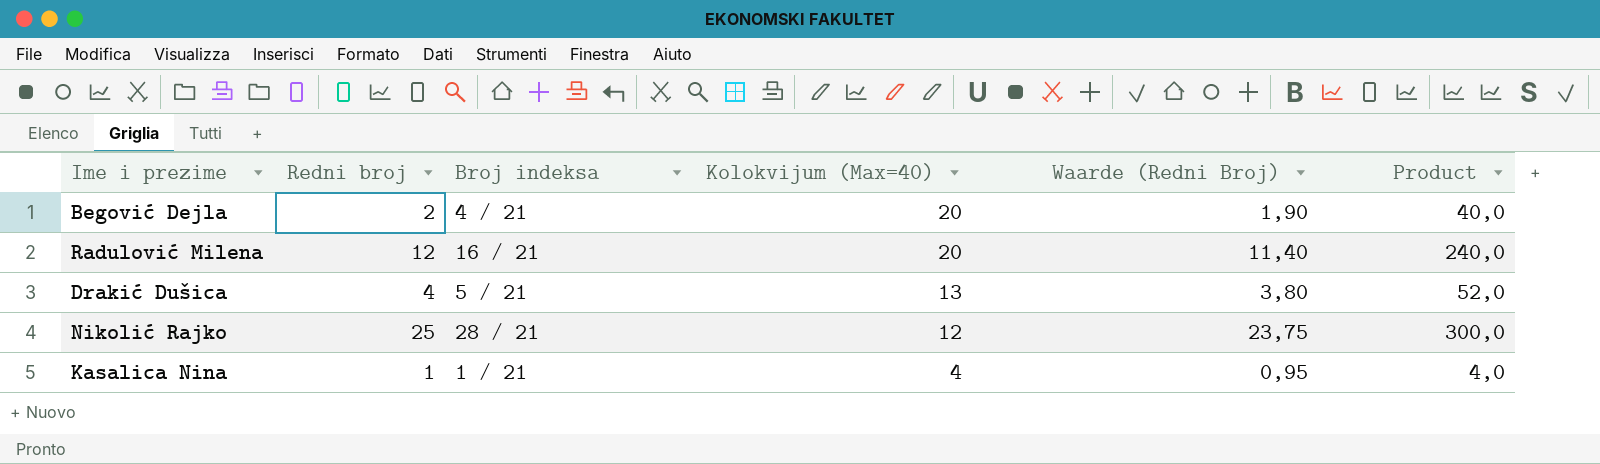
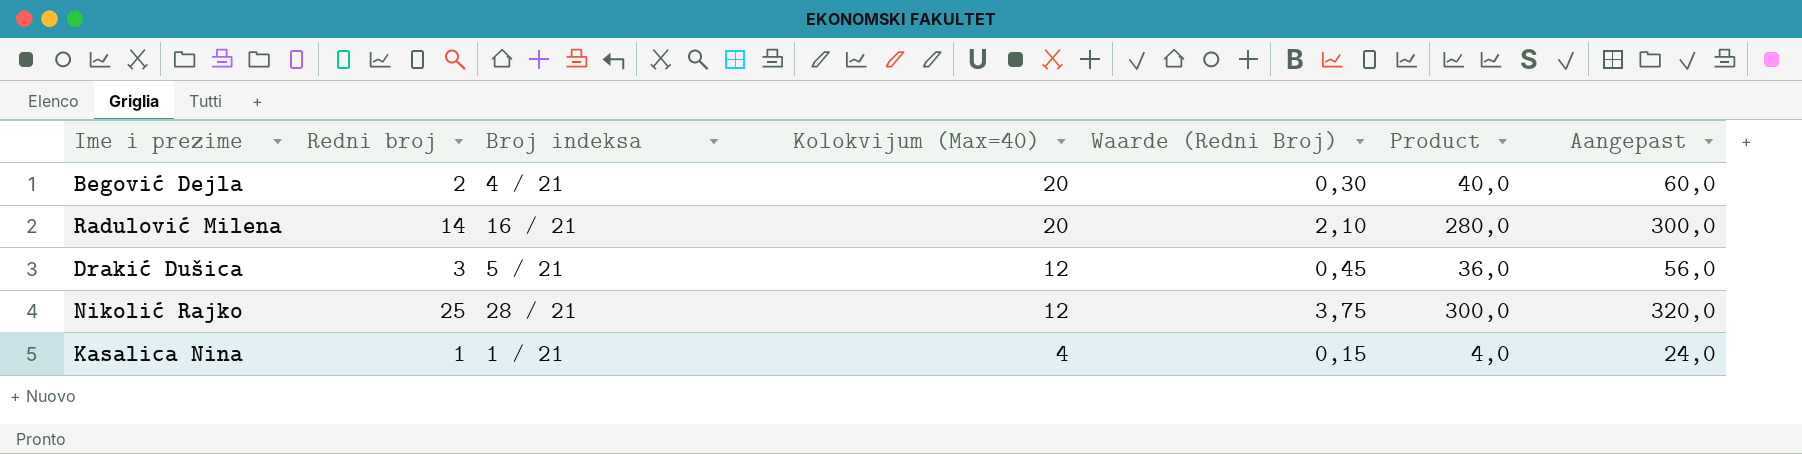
column Waarde (Redni Broj) | formula: [Redni broj] * 0,95 -> [Redni broj] * 0,15
column Aangepast | formula: none -> [Product] + 20
Radulović Milena | Redni broj: 12 -> 14
Radulović Milena | Product: 240,0 -> 280,0
Drakić Dušica | Redni broj: 4 -> 3
Drakić Dušica | Kolokvijum (Max=40): 13 -> 12
Drakić Dušica | Product: 52,0 -> 36,0

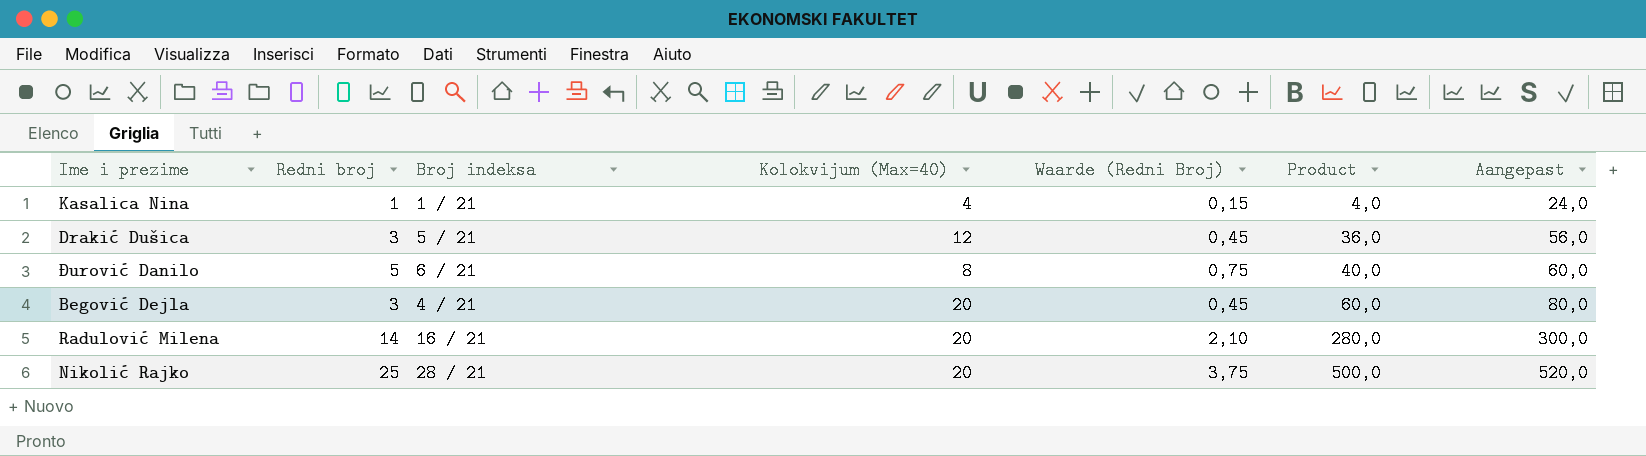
row order: Kolokvijum (Max=40) descending -> Product ascending
row Đurović Danilo: none -> 5 | 6 / 21 | 8 | 0,75 | 40,0 | 60,0
Begović Dejla | Redni broj: 2 -> 3
Begović Dejla | Waarde (Redni Broj): 0,30 -> 0,45
Begović Dejla | Product: 40,0 -> 60,0
Begović Dejla | Aangepast: 60,0 -> 80,0
Nikolić Rajko | Kolokvijum (Max=40): 12 -> 20
Nikolić Rajko | Product: 300,0 -> 500,0
Nikolić Rajko | Aangepast: 320,0 -> 520,0

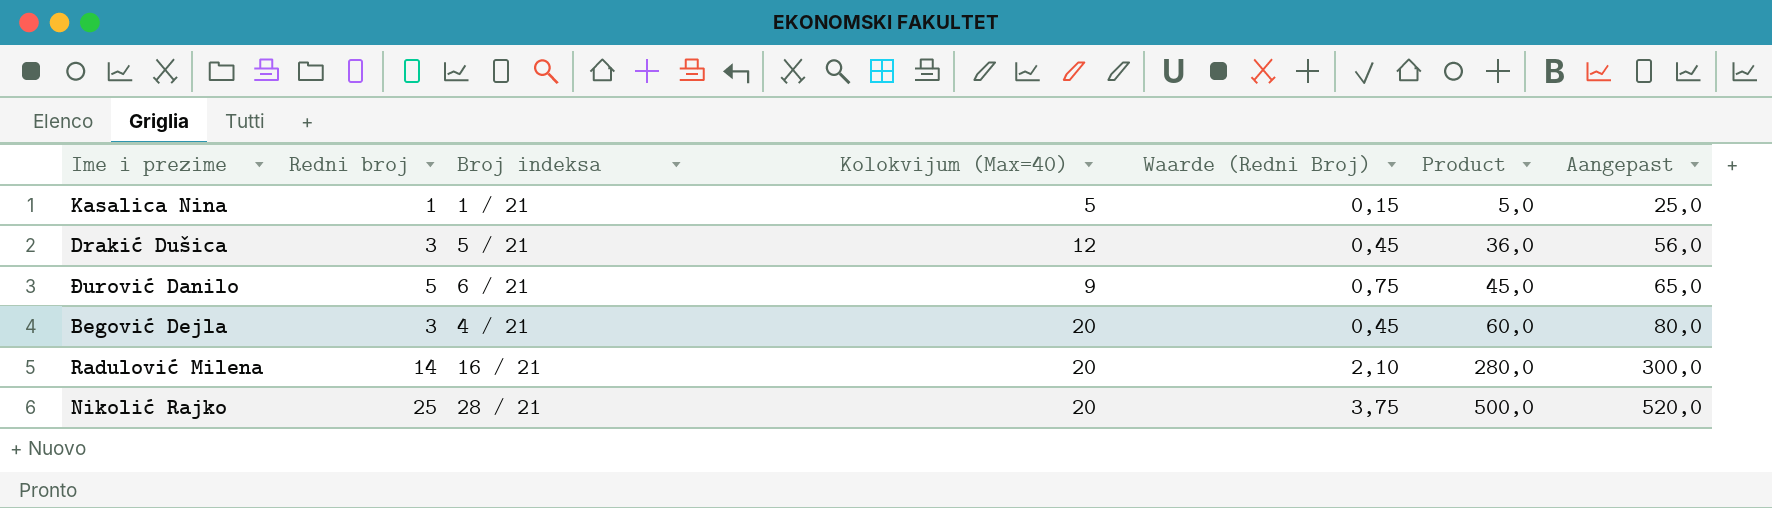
Kasalica Nina | Kolokvijum (Max=40): 4 -> 5
Kasalica Nina | Product: 4,0 -> 5,0
Kasalica Nina | Aangepast: 24,0 -> 25,0
Đurović Danilo | Kolokvijum (Max=40): 8 -> 9
Đurović Danilo | Product: 40,0 -> 45,0
Đurović Danilo | Aangepast: 60,0 -> 65,0

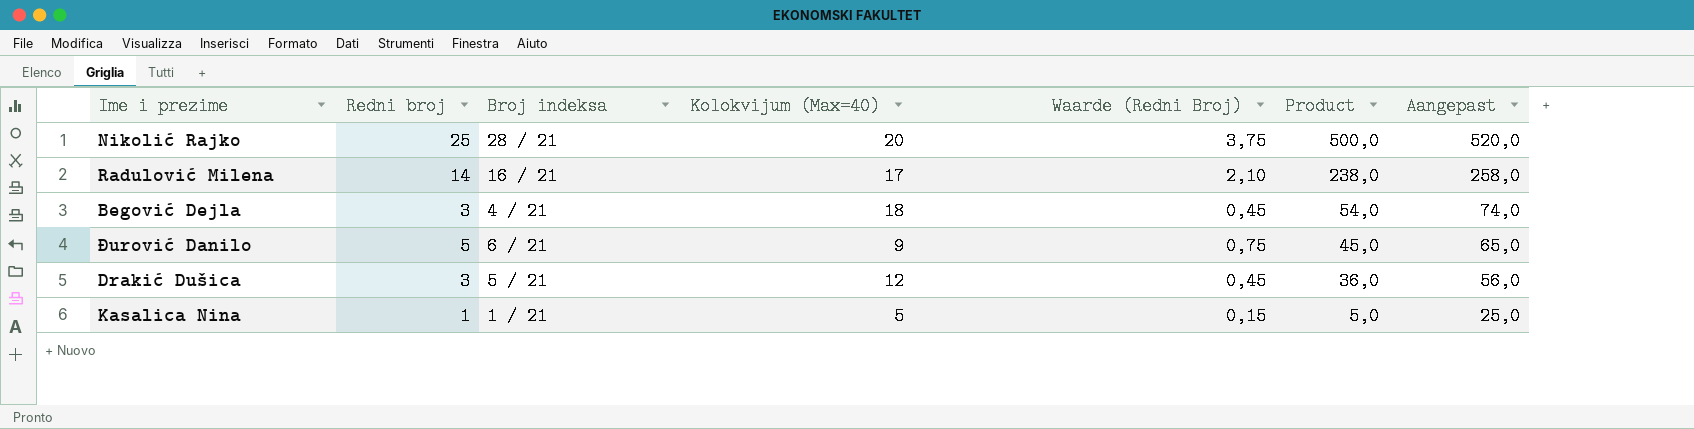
row order: Product ascending -> Product descending
Radulović Milena | Kolokvijum (Max=40): 20 -> 17
Radulović Milena | Product: 280,0 -> 238,0
Radulović Milena | Aangepast: 300,0 -> 258,0
Begović Dejla | Kolokvijum (Max=40): 20 -> 18
Begović Dejla | Product: 60,0 -> 54,0
Begović Dejla | Aangepast: 80,0 -> 74,0

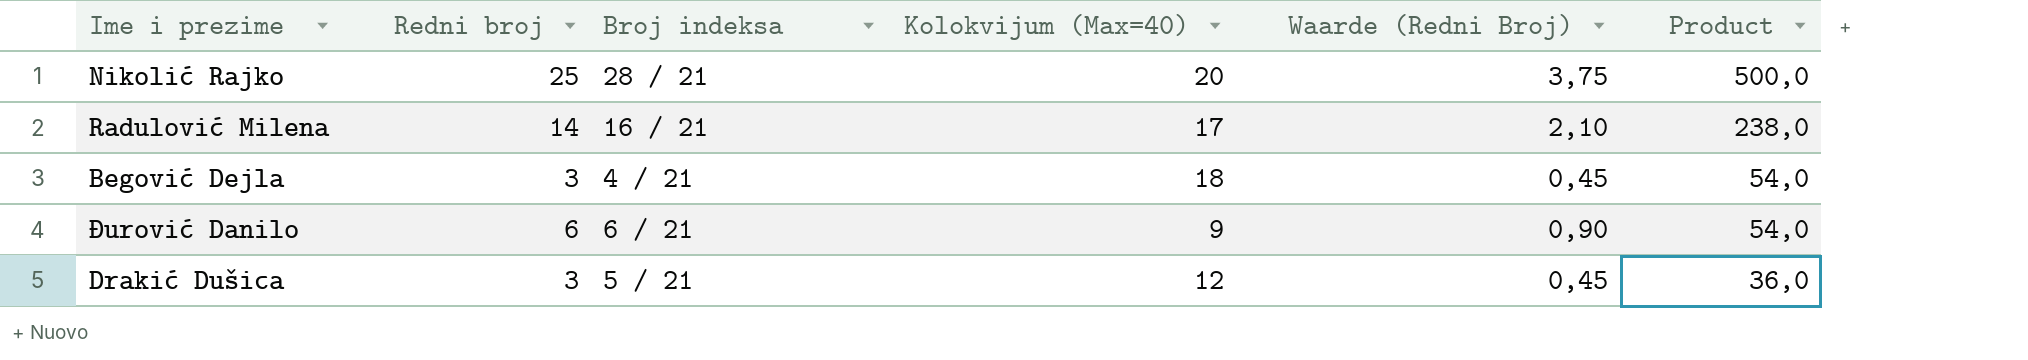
column Aangepast | formula: [Product] + 20 -> none
row Kasalica Nina: 1 | 1 / 21 | 5 | 0,15 | 5,0 | 25,0 -> none
Đurović Danilo | Redni broj: 5 -> 6
Đurović Danilo | Waarde (Redni Broj): 0,75 -> 0,90
Đurović Danilo | Product: 45,0 -> 54,0

